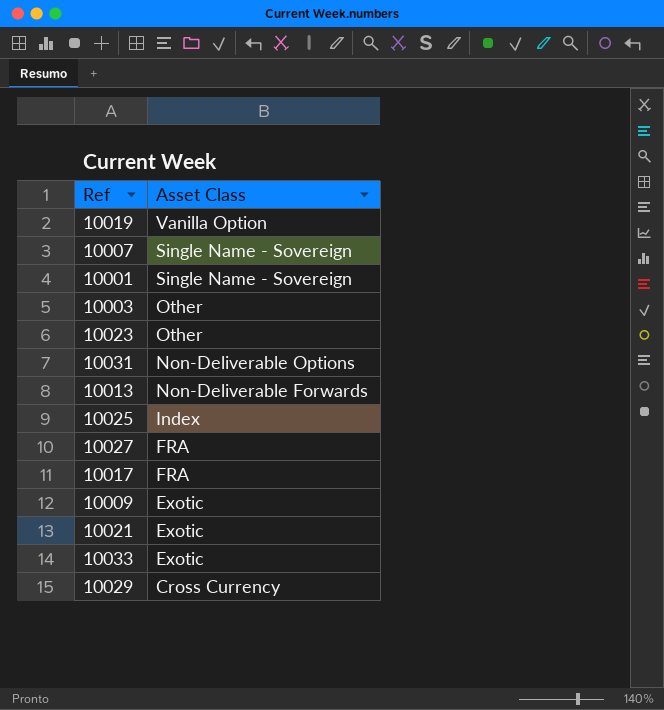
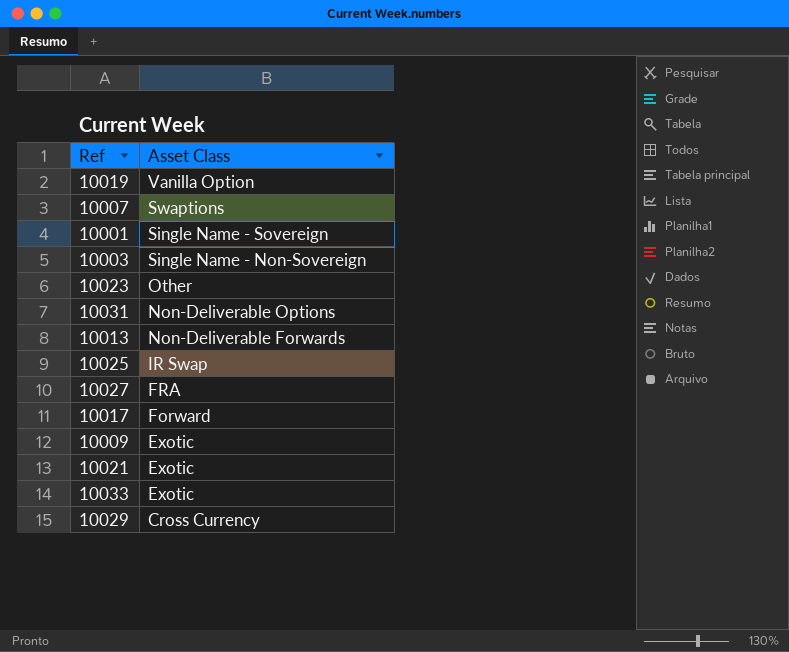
10007 | Asset Class: Single Name - Sovereign -> Swaptions
10003 | Asset Class: Other -> Single Name - Non-Sovereign
10025 | Asset Class: Index -> IR Swap
10017 | Asset Class: FRA -> Forward

